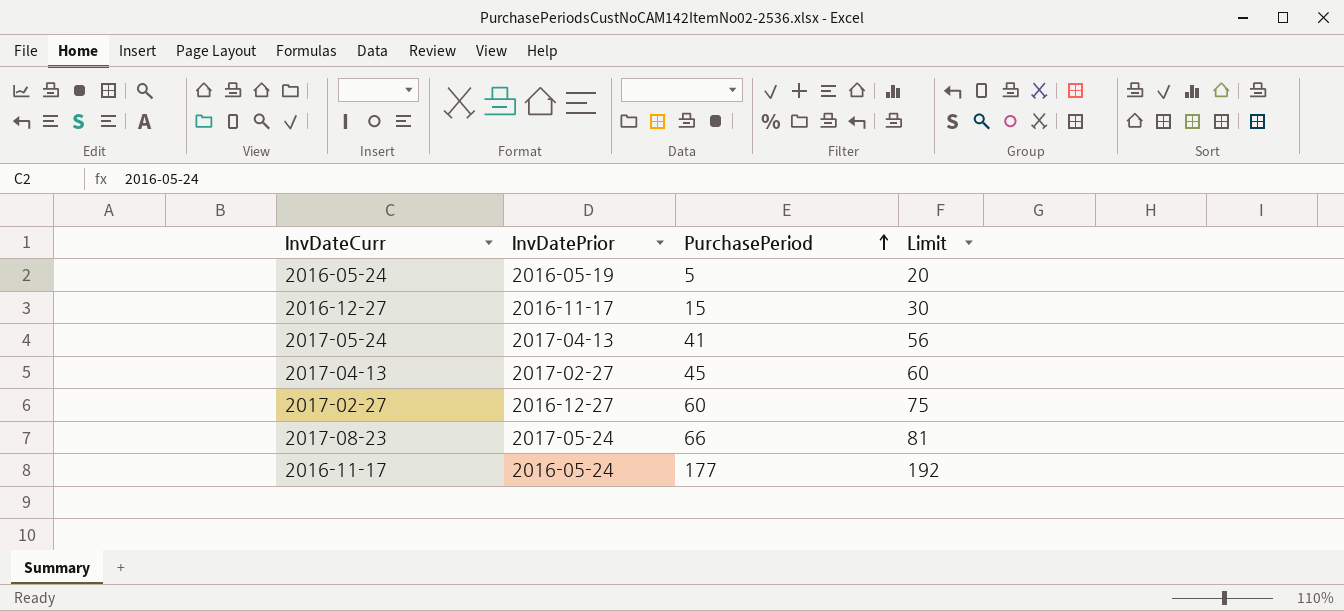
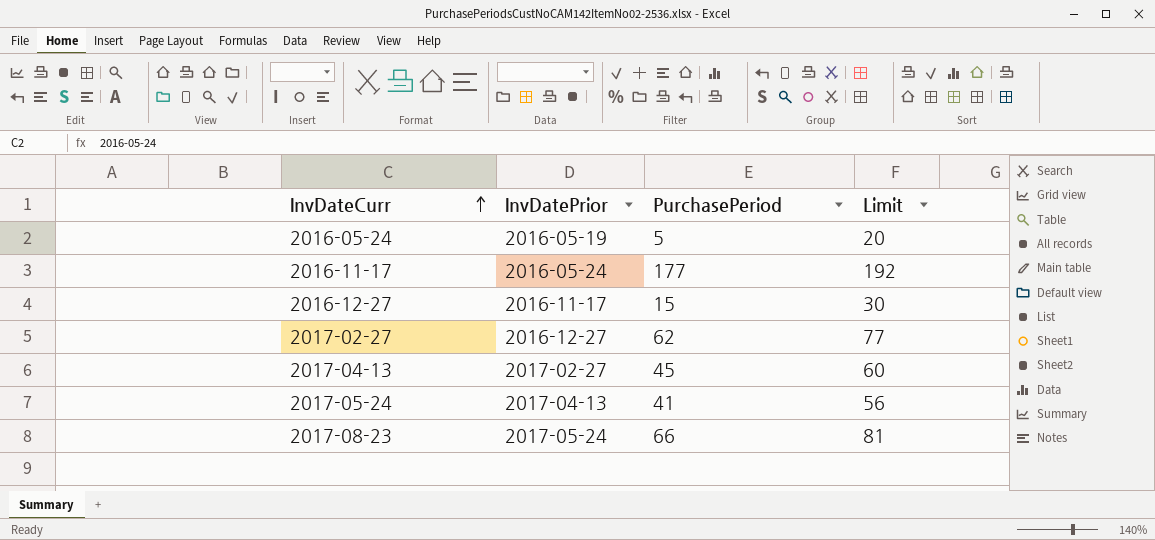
row order: PurchasePeriod ascending -> InvDateCurr ascending
2017-02-27 | PurchasePeriod: 60 -> 62
2017-02-27 | Limit: 75 -> 77

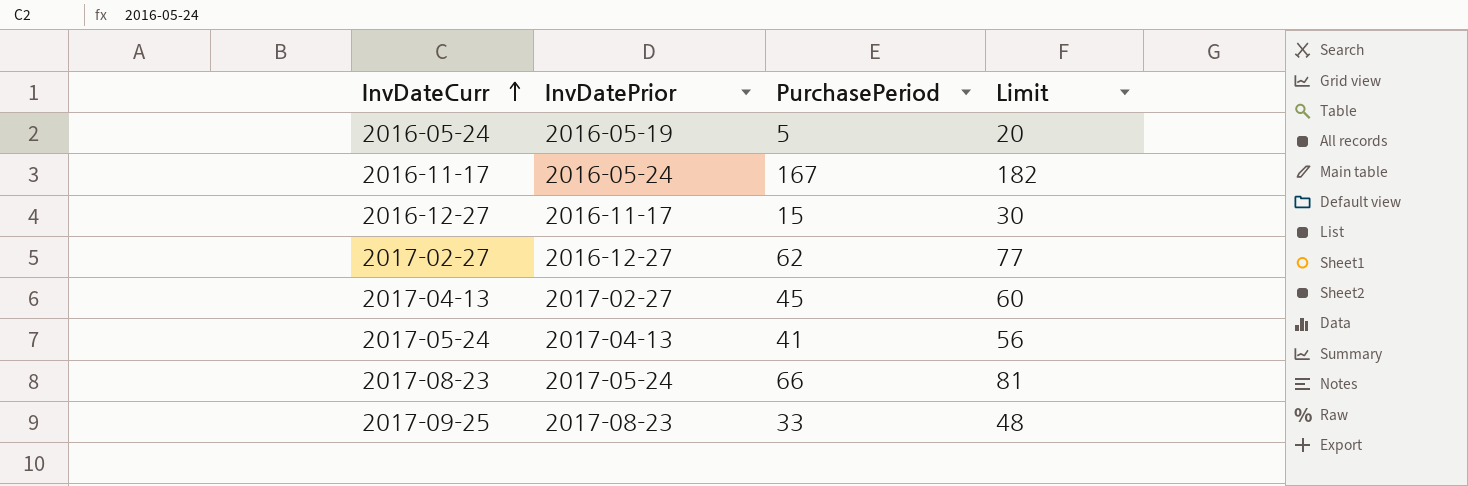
2016-11-17 | PurchasePeriod: 177 -> 167
2016-11-17 | Limit: 192 -> 182
row 2017-09-25: none -> 2017-08-23 | 33 | 48

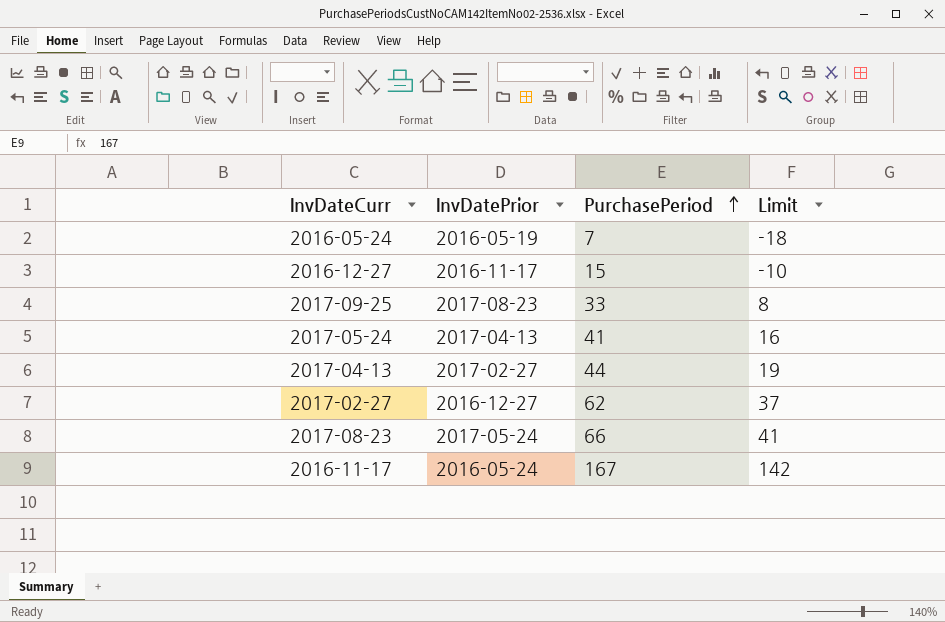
row order: InvDateCurr ascending -> PurchasePeriod ascending
column Limit | formula: [PurchasePeriod] + 15 -> [PurchasePeriod] - 25
2016-05-24 | PurchasePeriod: 5 -> 7
2017-04-13 | PurchasePeriod: 45 -> 44

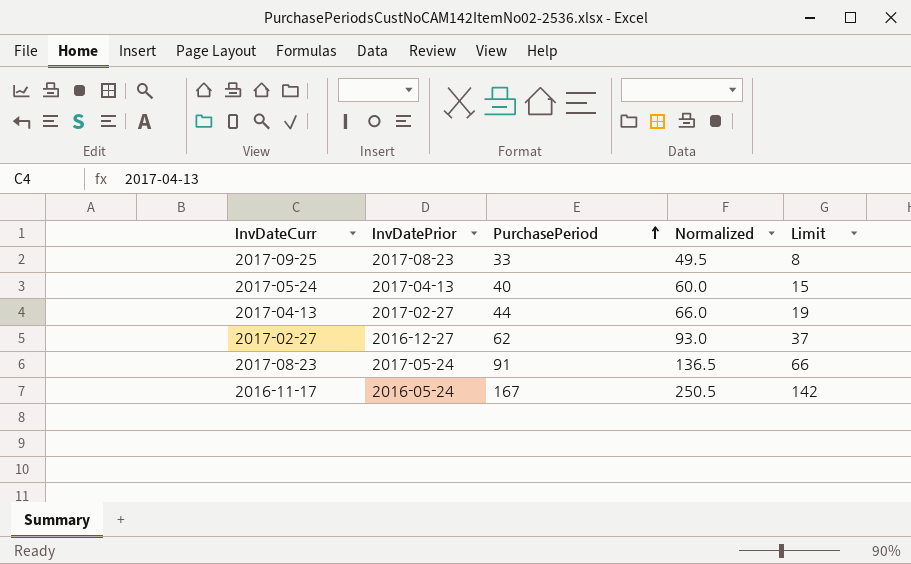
column Normalized | formula: none -> [PurchasePeriod] * 1.5
row 2016-05-24: 2016-05-19 | 7 | -18 -> none
row 2016-12-27: 2016-11-17 | 15 | -10 -> none
2017-05-24 | PurchasePeriod: 41 -> 40
2017-05-24 | Limit: 16 -> 15
2017-08-23 | PurchasePeriod: 66 -> 91
2017-08-23 | Limit: 41 -> 66

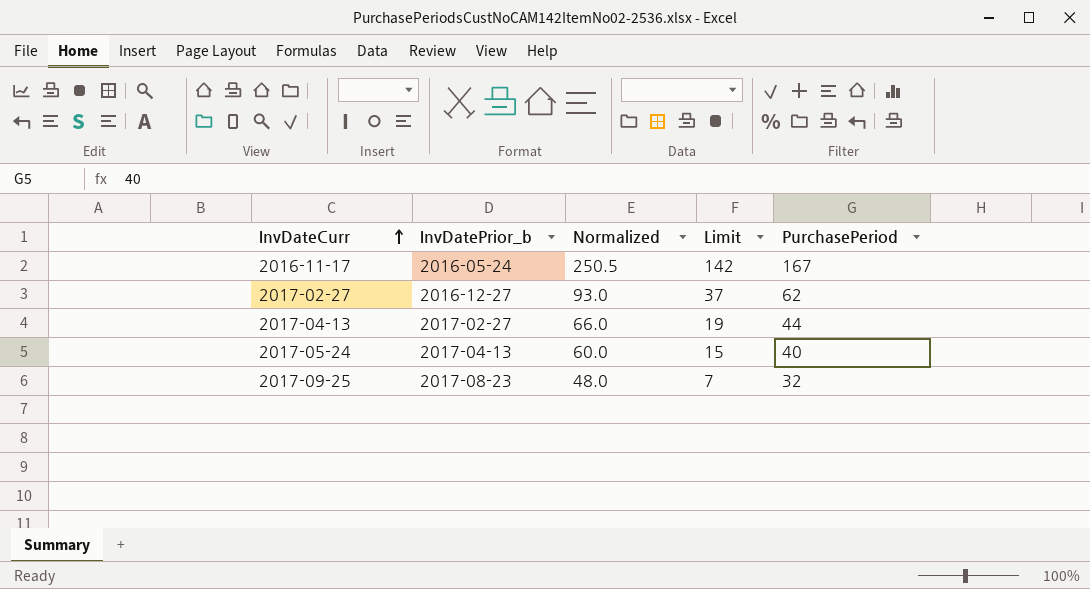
row order: PurchasePeriod ascending -> InvDateCurr ascending
column name: InvDatePrior -> InvDatePrior_b
column PurchasePeriod | position: 3 -> 5
row 2017-08-23: 2017-05-24 | 91 | 136.5 | 66 -> none
2017-09-25 | Normalized: 49.5 -> 48.0
2017-09-25 | Limit: 8 -> 7
2017-09-25 | PurchasePeriod: 33 -> 32

